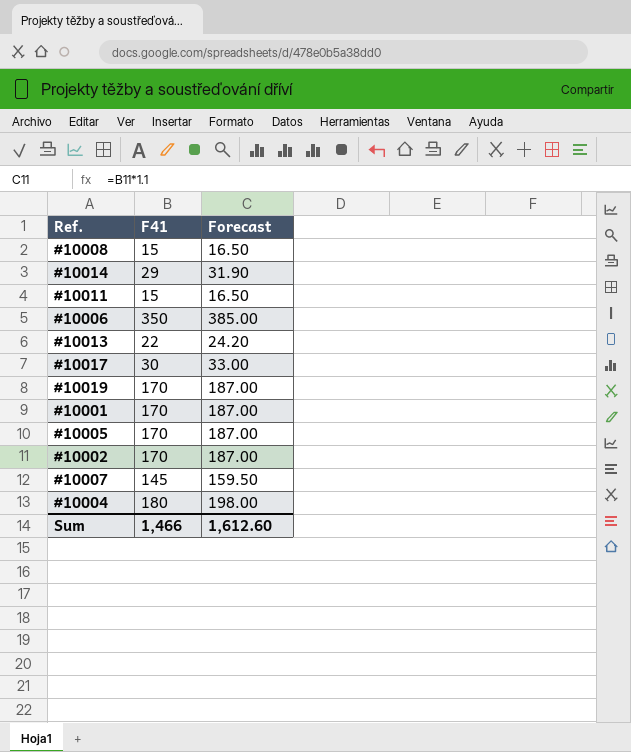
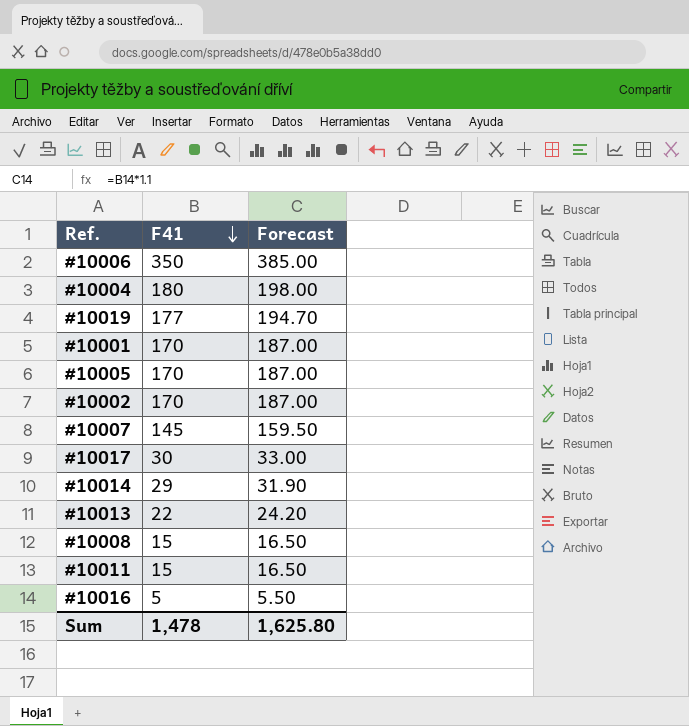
row order: none -> F41 descending
#10019 | F41: 170 -> 177
#10019 | Forecast: 187.00 -> 194.70
row #10016: none -> 5 | 5.50
Sum | F41: 1,466 -> 1,478
Sum | Forecast: 1,612.60 -> 1,625.80

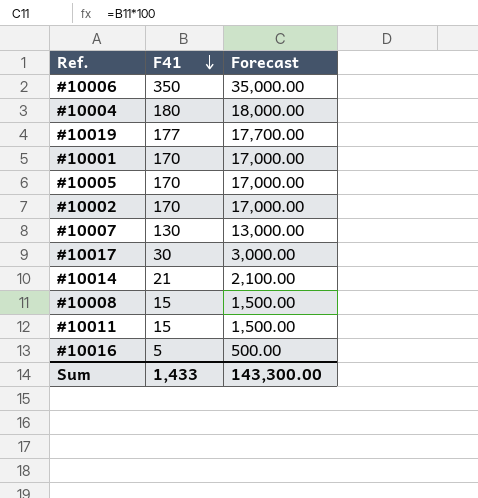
column Forecast | formula: [F41] * 1.1 -> [F41] * 100
row #10013: 22 | 24.20 -> none
#10007 | F41: 145 -> 130
#10014 | F41: 29 -> 21
Sum | F41: 1,478 -> 1,433
Sum | Forecast: 1,625.80 -> 143,300.00

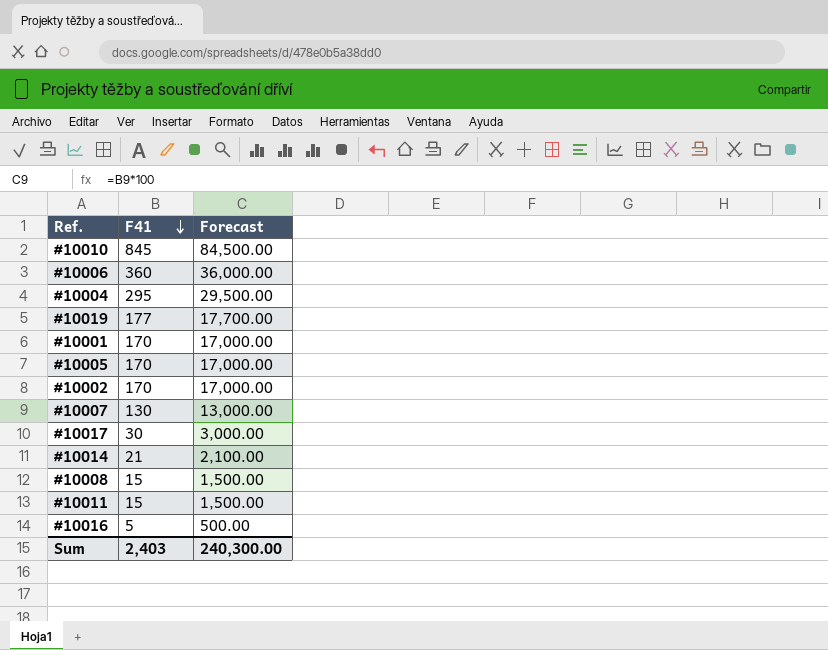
row #10010: none -> 845 | 84,500.00
#10006 | F41: 350 -> 360
#10006 | Forecast: 35,000.00 -> 36,000.00
#10004 | F41: 180 -> 295
#10004 | Forecast: 18,000.00 -> 29,500.00
Sum | F41: 1,433 -> 2,403
Sum | Forecast: 143,300.00 -> 240,300.00

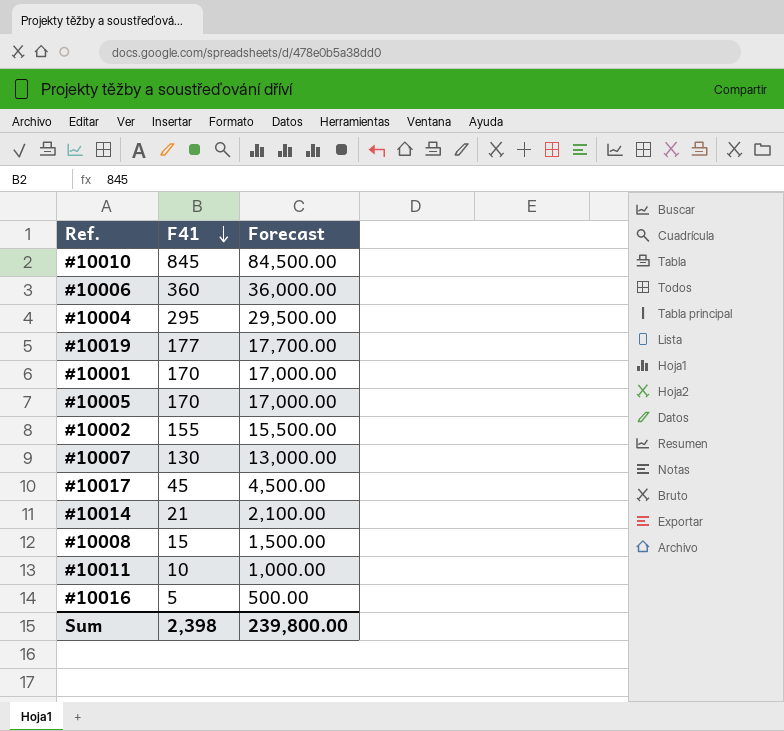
#10002 | F41: 170 -> 155
#10002 | Forecast: 17,000.00 -> 15,500.00
#10017 | F41: 30 -> 45
#10017 | Forecast: 3,000.00 -> 4,500.00
#10011 | F41: 15 -> 10
#10011 | Forecast: 1,500.00 -> 1,000.00
Sum | F41: 2,403 -> 2,398
Sum | Forecast: 240,300.00 -> 239,800.00

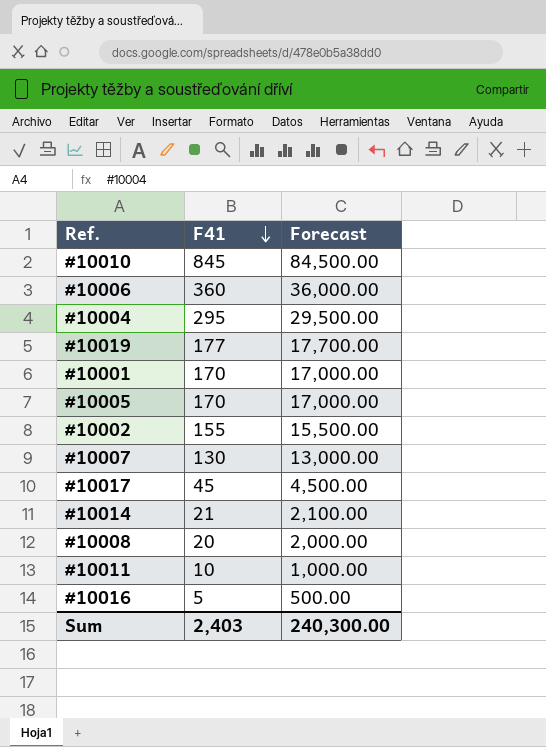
#10008 | F41: 15 -> 20
#10008 | Forecast: 1,500.00 -> 2,000.00
Sum | F41: 2,398 -> 2,403
Sum | Forecast: 239,800.00 -> 240,300.00

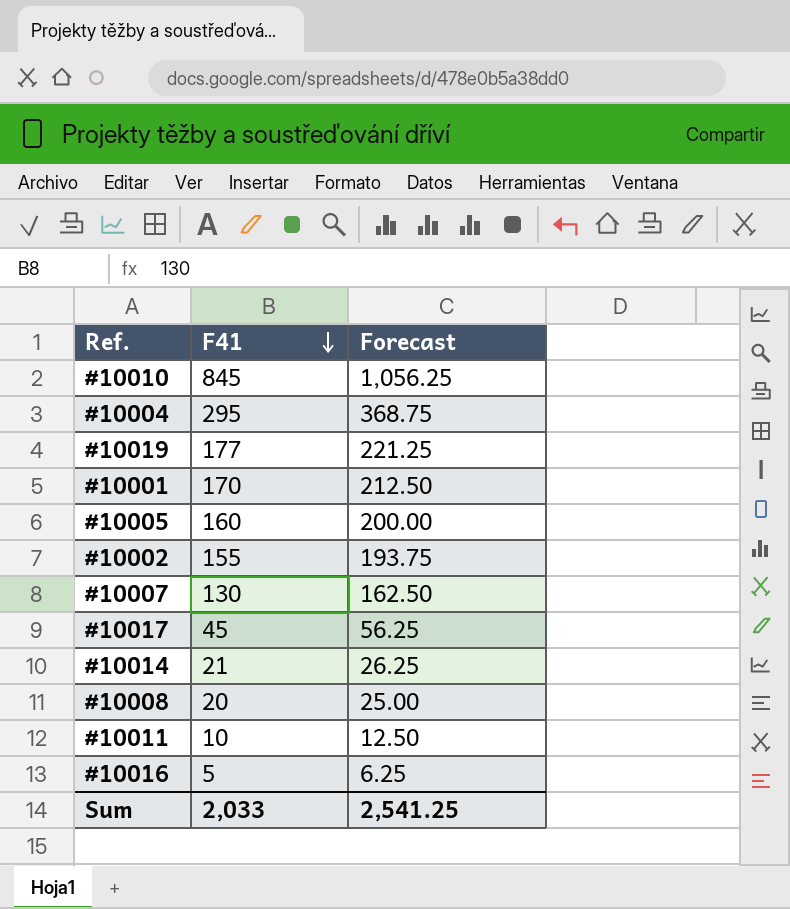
column Forecast | formula: [F41] * 100 -> [F41] * 1.25
row #10006: 360 | 36,000.00 -> none
#10005 | F41: 170 -> 160
Sum | F41: 2,403 -> 2,033
Sum | Forecast: 240,300.00 -> 2,541.25

